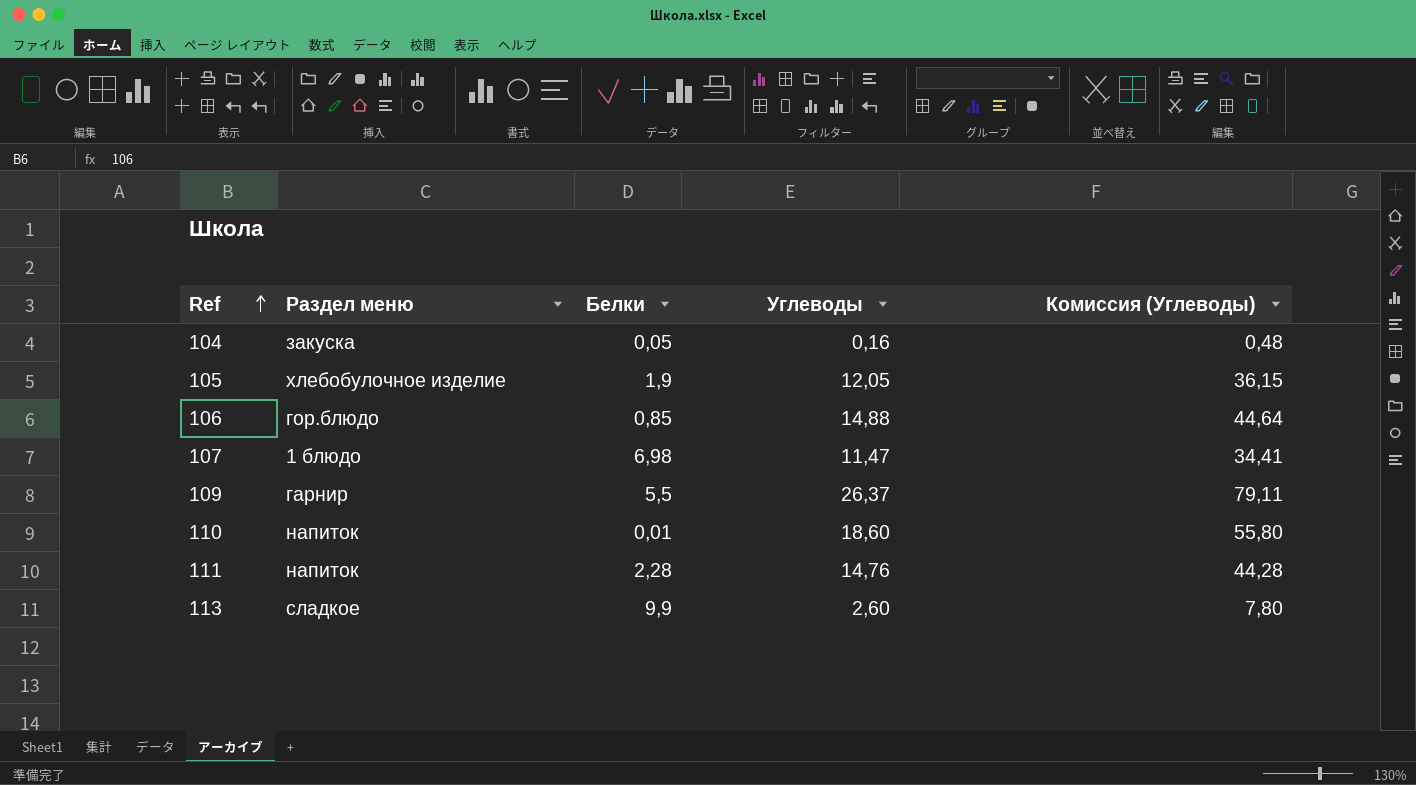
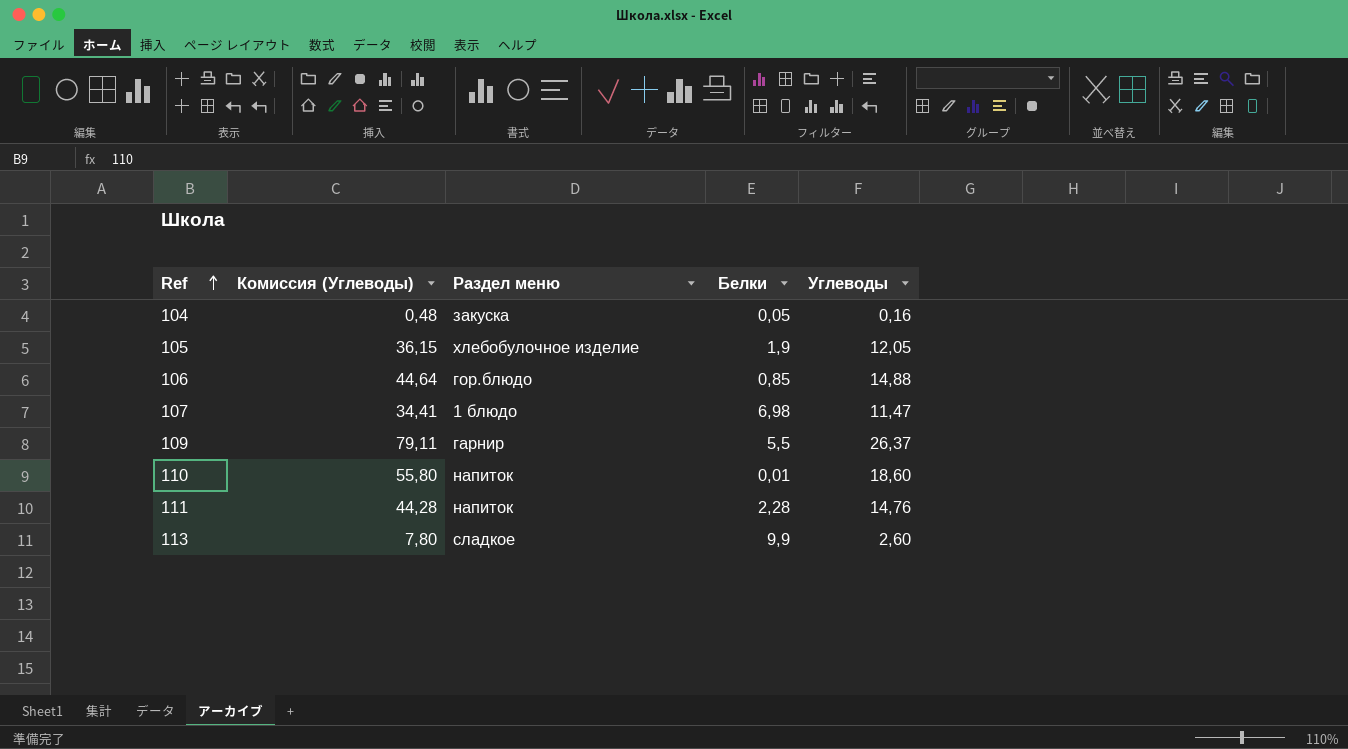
column Комиссия (Углеводы) | position: 5 -> 2

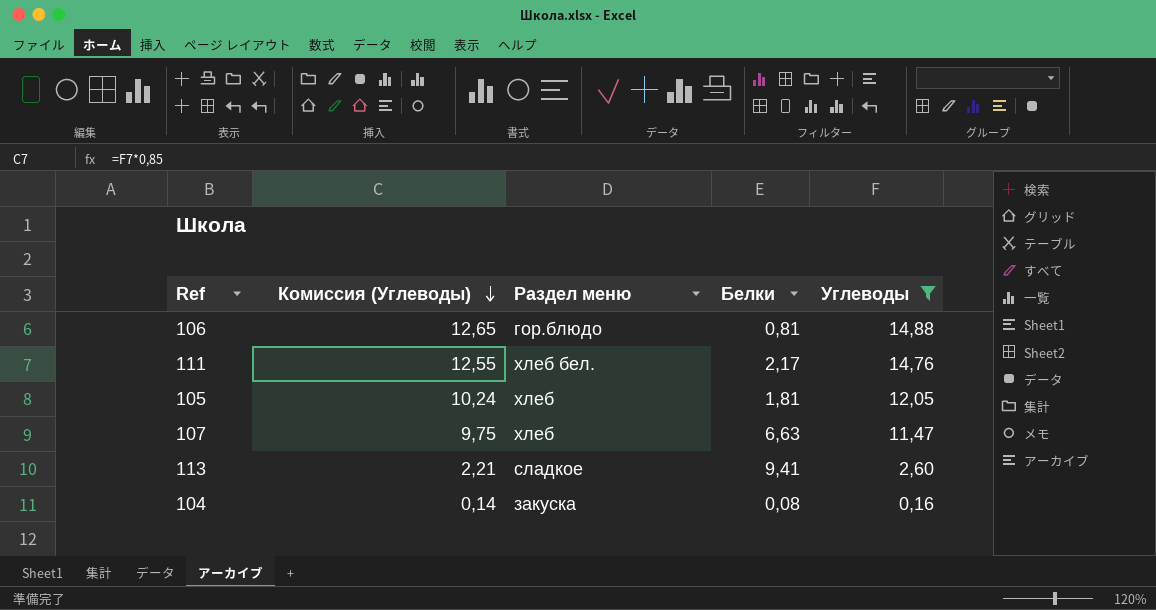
filter: none -> Углеводы <= 14,88
row order: Ref ascending -> Комиссия (Углеводы) descending
column Комиссия (Углеводы) | formula: [Углеводы] * 3 -> [Углеводы] * 0,85
106 | Белки: 0,85 -> 0,81
111 | Раздел меню: напиток -> хлеб бел.
111 | Белки: 2,28 -> 2,17
105 | Раздел меню: хлебобулочное изделие -> хлеб
105 | Белки: 1,9 -> 1,81
107 | Раздел меню: 1 блюдо -> хлеб
107 | Белки: 6,98 -> 6,63
113 | Белки: 9,9 -> 9,41
104 | Белки: 0,05 -> 0,08

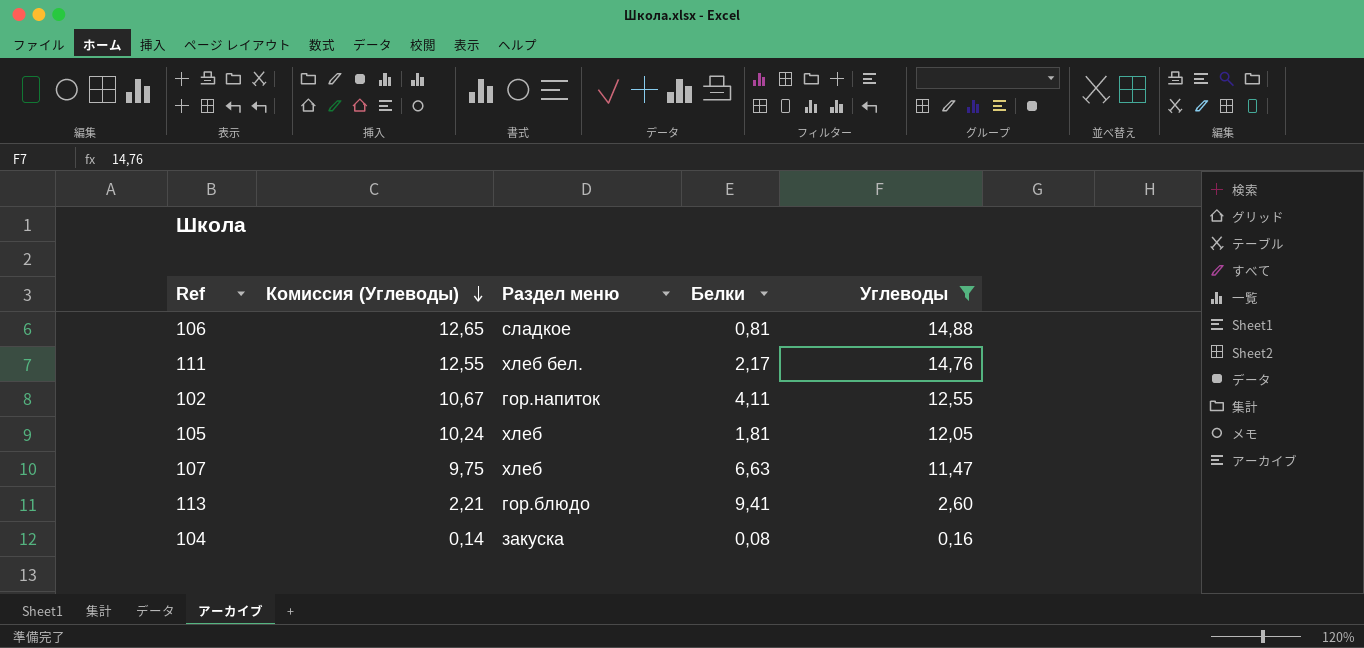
106 | Раздел меню: гор.блюдо -> сладкое
row 102: none -> 10,67 | гор.напиток | 4,11 | 12,55
113 | Раздел меню: сладкое -> гор.блюдо

